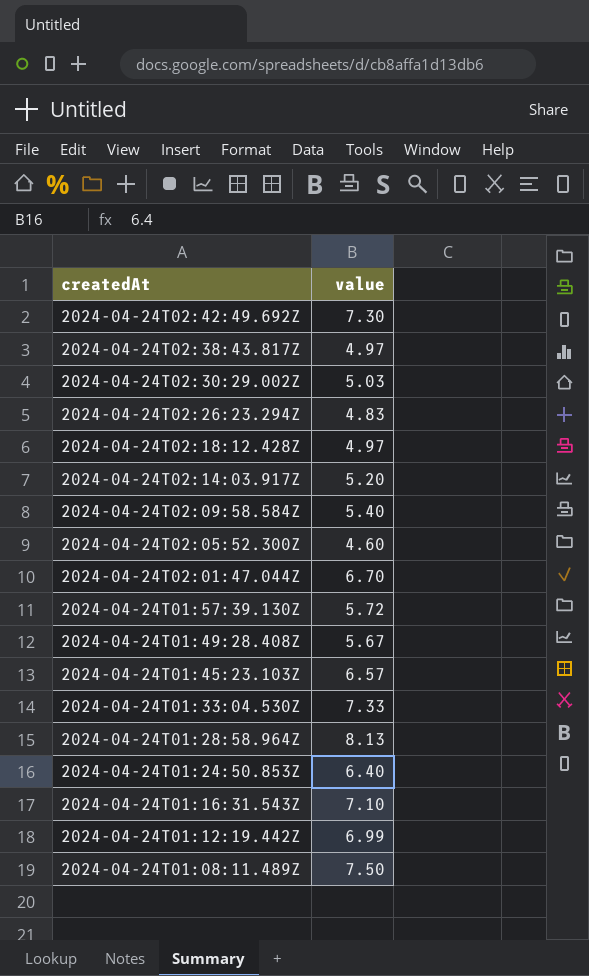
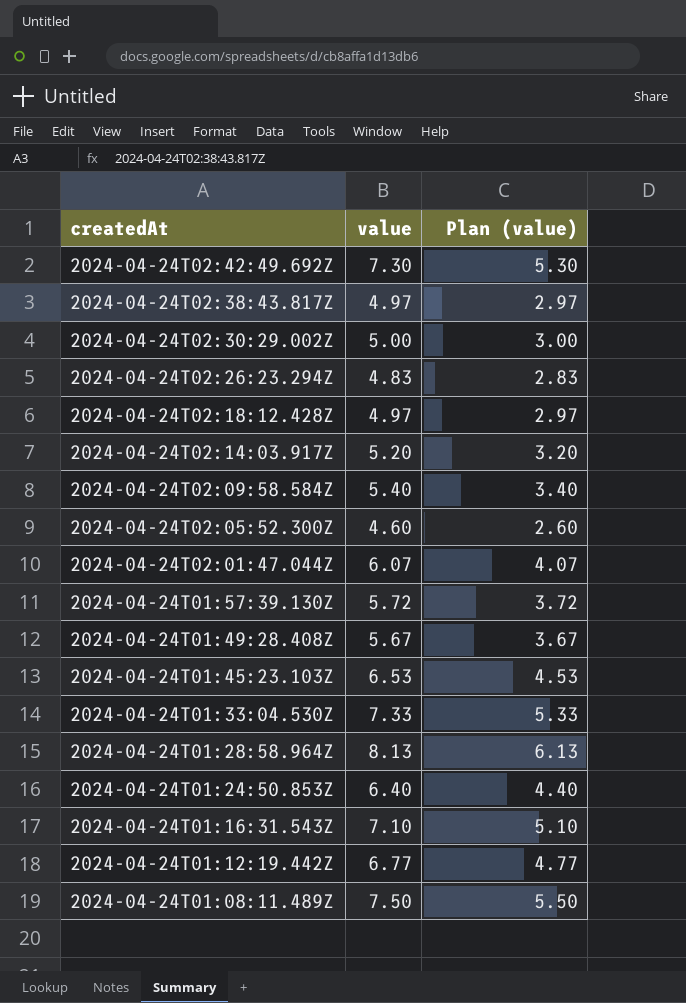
column Plan (value) | formula: none -> [value] - 2
2024-04-24T02:30:29.002Z | value: 5.03 -> 5.00
2024-04-24T02:01:47.044Z | value: 6.70 -> 6.07
2024-04-24T01:45:23.103Z | value: 6.57 -> 6.53
2024-04-24T01:12:19.442Z | value: 6.99 -> 6.77

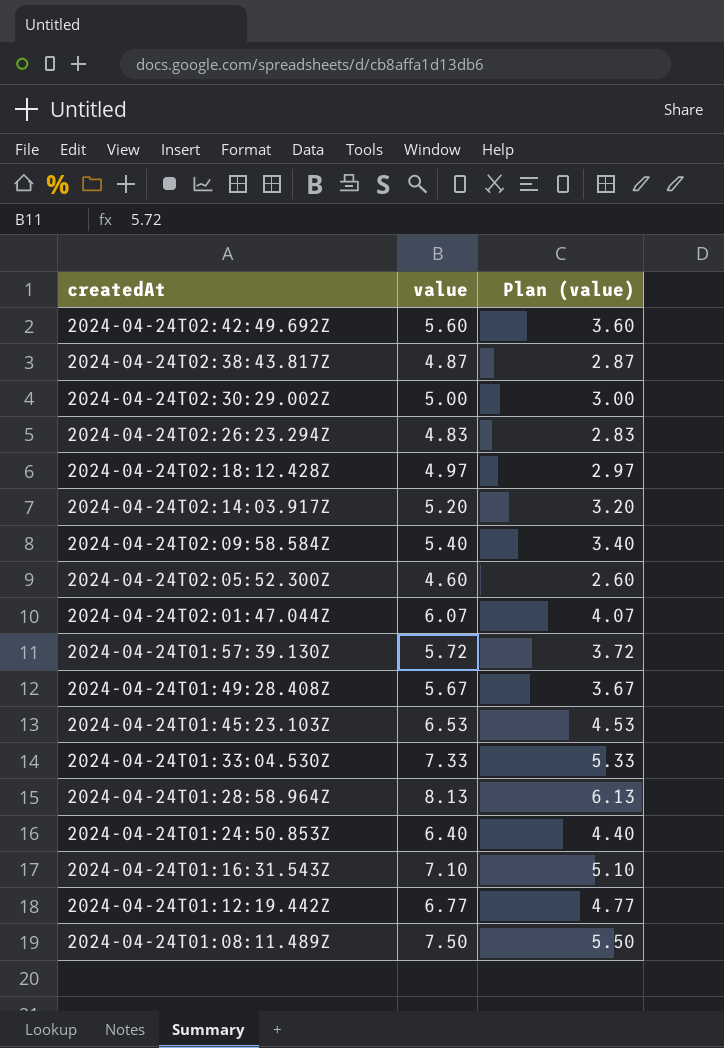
2024-04-24T02:42:49.692Z | value: 7.30 -> 5.60
2024-04-24T02:42:49.692Z | Plan (value): 5.30 -> 3.60
2024-04-24T02:38:43.817Z | value: 4.97 -> 4.87
2024-04-24T02:38:43.817Z | Plan (value): 2.97 -> 2.87

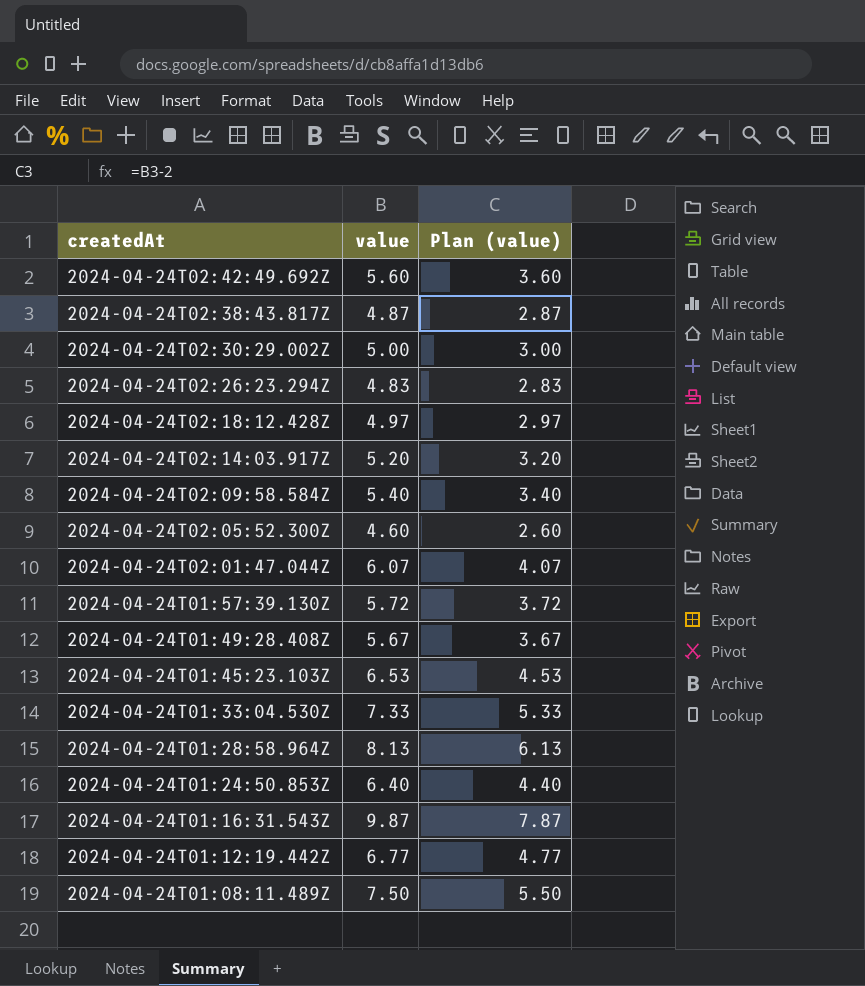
2024-04-24T01:16:31.543Z | value: 7.10 -> 9.87
2024-04-24T01:16:31.543Z | Plan (value): 5.10 -> 7.87

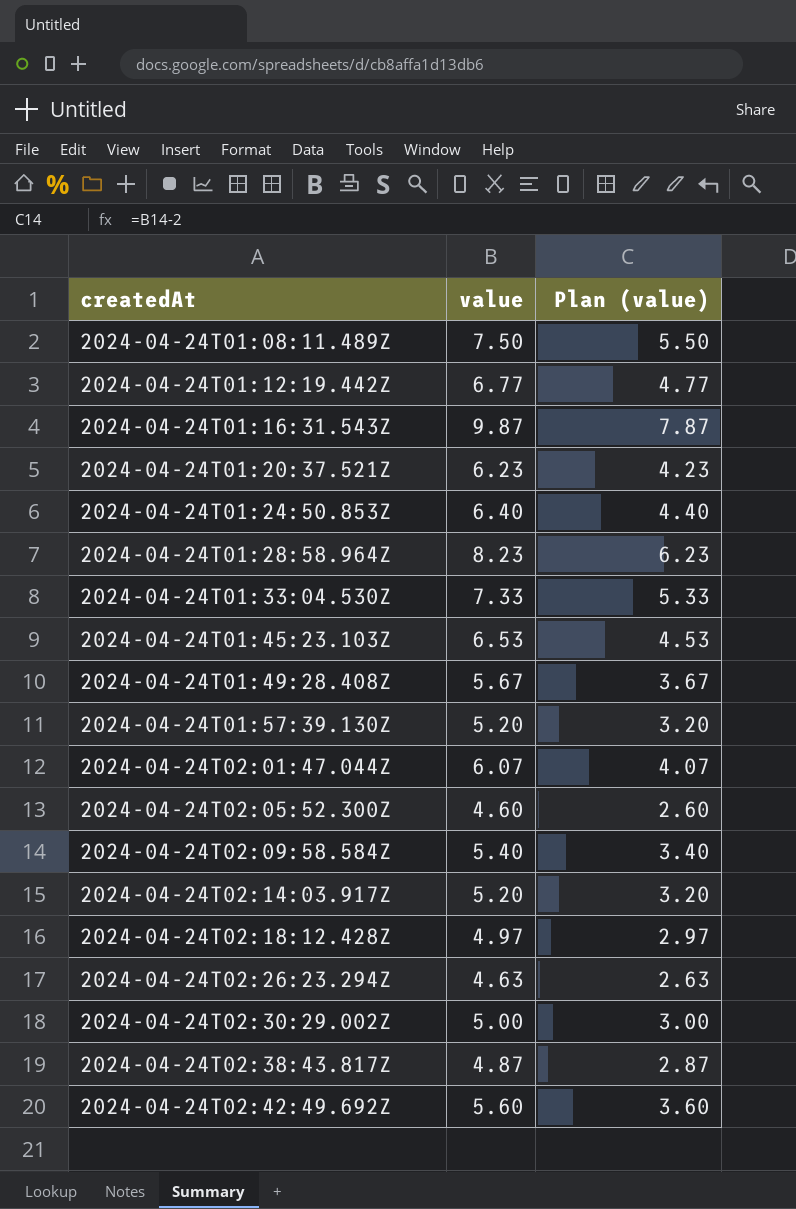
row order: createdAt descending -> createdAt ascending
row 2024-04-24T01:20:37.521Z: none -> 6.23 | 4.23
2024-04-24T01:28:58.964Z | value: 8.13 -> 8.23
2024-04-24T01:28:58.964Z | Plan (value): 6.13 -> 6.23
2024-04-24T01:57:39.130Z | value: 5.72 -> 5.20
2024-04-24T01:57:39.130Z | Plan (value): 3.72 -> 3.20
2024-04-24T02:26:23.294Z | value: 4.83 -> 4.63
2024-04-24T02:26:23.294Z | Plan (value): 2.83 -> 2.63

